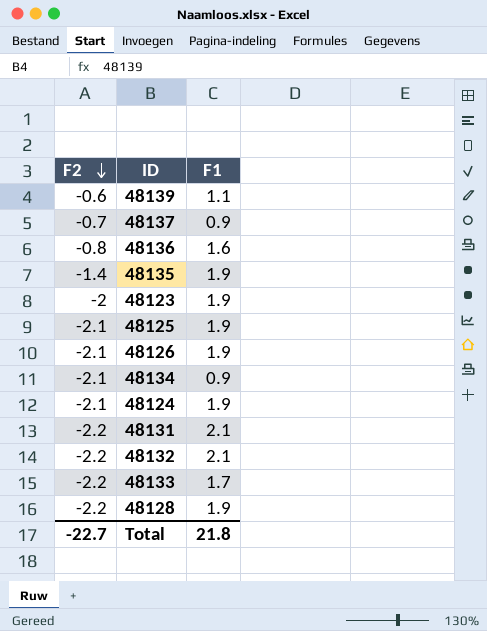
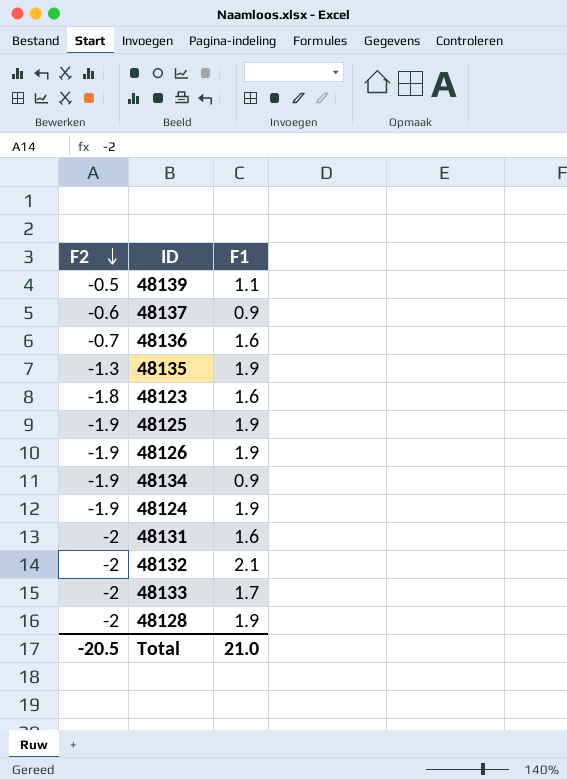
48139 | F2: -0.6 -> -0.5
48137 | F2: -0.7 -> -0.6
48136 | F2: -0.8 -> -0.7
48135 | F2: -1.4 -> -1.3
48123 | F2: -2 -> -1.8
48123 | F1: 1.9 -> 1.6
48125 | F2: -2.1 -> -1.9
48126 | F2: -2.1 -> -1.9
48134 | F2: -2.1 -> -1.9
48124 | F2: -2.1 -> -1.9
48131 | F2: -2.2 -> -2
48131 | F1: 2.1 -> 1.6
48132 | F2: -2.2 -> -2
48133 | F2: -2.2 -> -2
48128 | F2: -2.2 -> -2
Total | F2: -22.7 -> -20.5
Total | F1: 21.8 -> 21.0

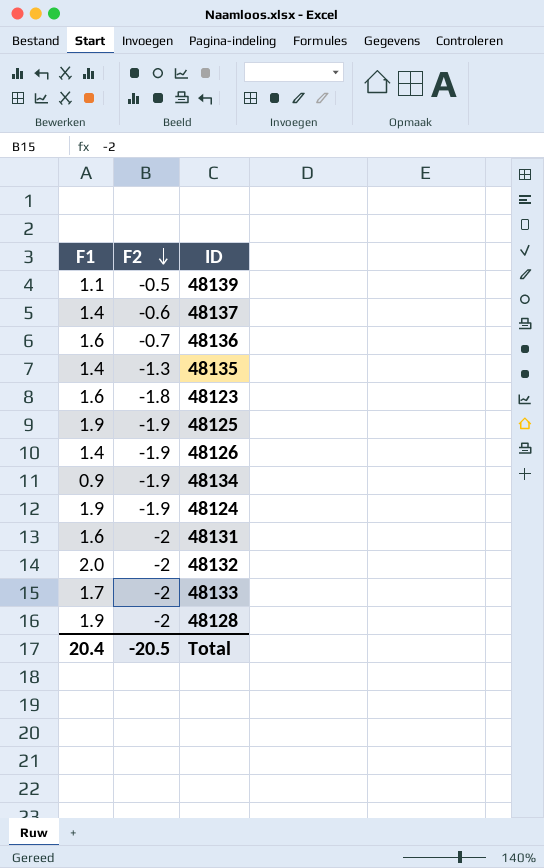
column F1 | position: 3 -> 1
48137 | F1: 0.9 -> 1.4
48135 | F1: 1.9 -> 1.4
48126 | F1: 1.9 -> 1.4
48132 | F1: 2.1 -> 2.0
Total | F1: 21.0 -> 20.4

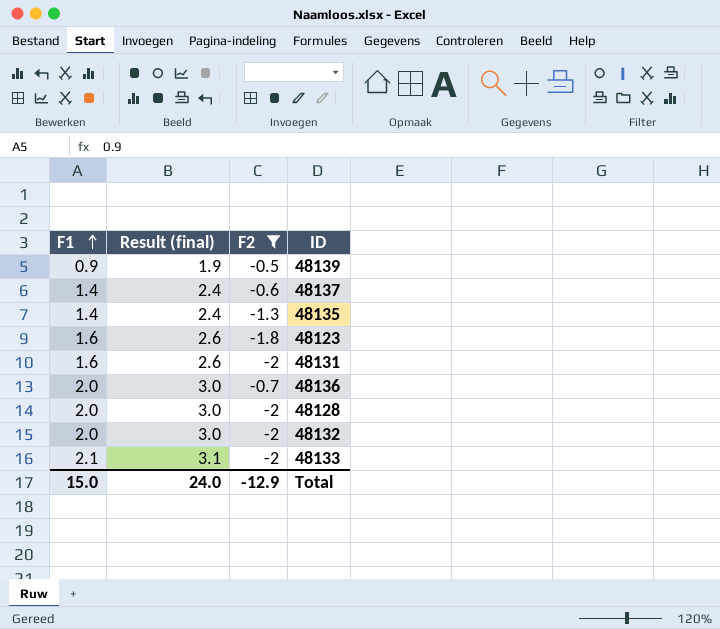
filter: none -> F2 != -1.9
row order: F2 descending -> F1 ascending
column Result (final) | formula: none -> [F1] + 1
48139 | F1: 1.1 -> 0.9
48136 | F1: 1.6 -> 2.0
48128 | F1: 1.9 -> 2.0
48133 | F1: 1.7 -> 2.1
Total | F1: 20.4 -> 15.0
Total | F2: -20.5 -> -12.9

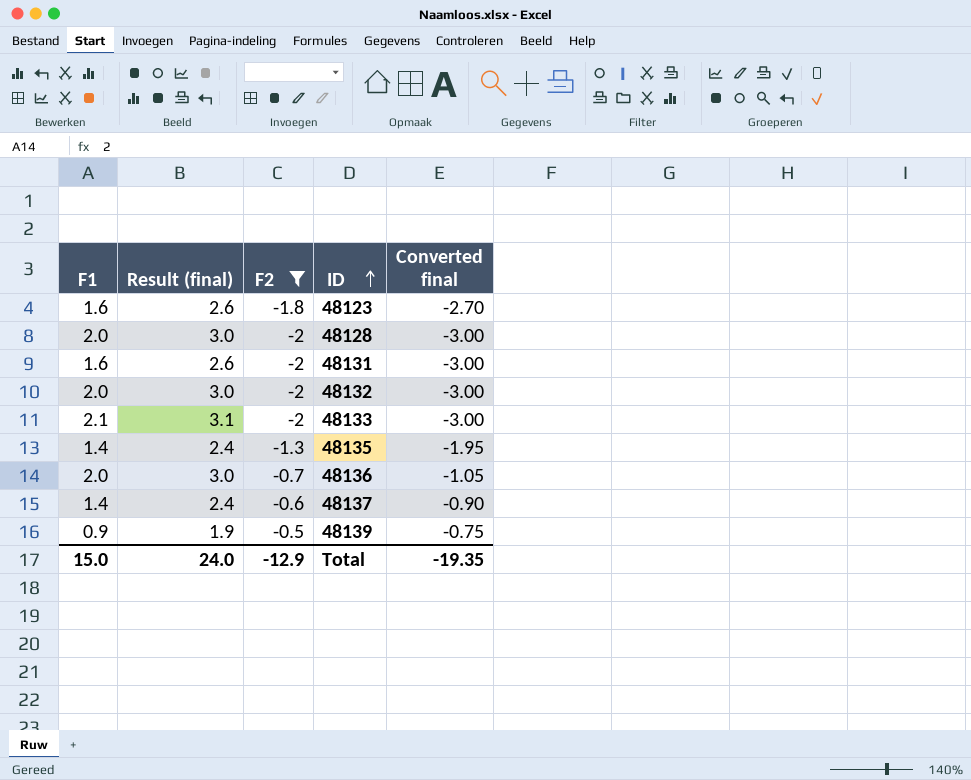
row order: F1 ascending -> ID ascending
column Converted final | formula: none -> [F2] * 1.5

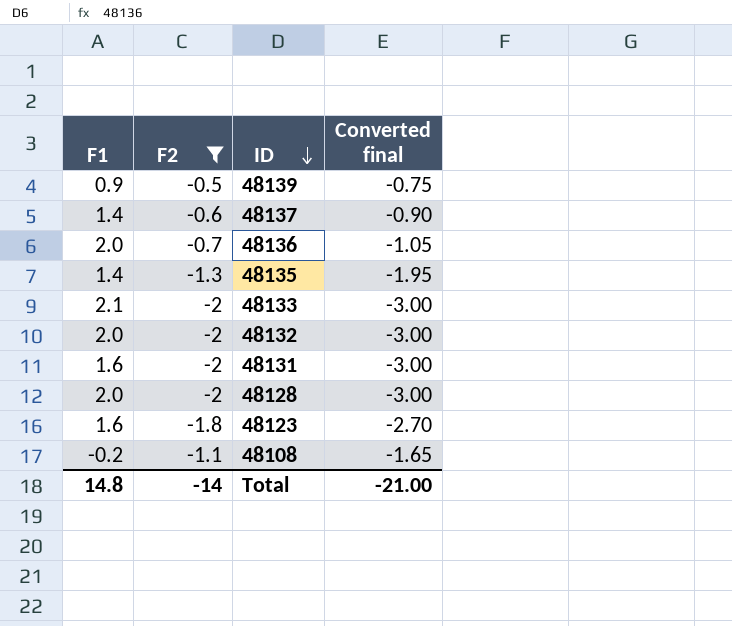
row order: ID ascending -> ID descending
column Result (final) | formula: [F1] + 1 -> none
row 48108: none -> -0.2 | -1.1 | -1.65
Total | F1: 15.0 -> 14.8
Total | F2: -12.9 -> -14
Total | Converted final: -19.35 -> -21.00

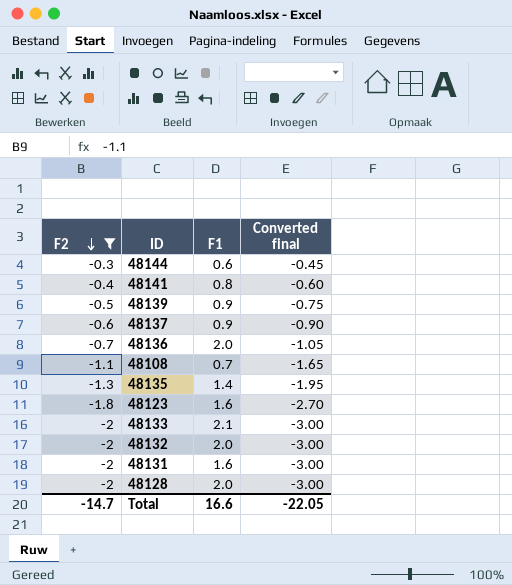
row order: ID descending -> F2 descending
column F1 | position: 1 -> 3
row 48144: none -> -0.3 | 0.6 | -0.45
row 48141: none -> -0.4 | 0.8 | -0.60
48137 | F1: 1.4 -> 0.9
48108 | F1: -0.2 -> 0.7
Total | F2: -14 -> -14.7
Total | F1: 14.8 -> 16.6
Total | Converted final: -21.00 -> -22.05

